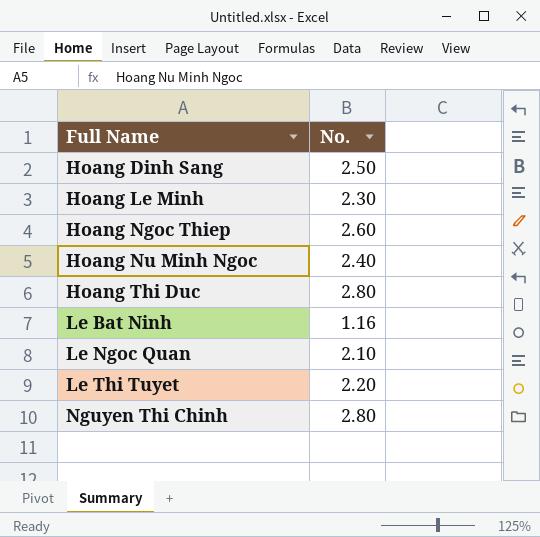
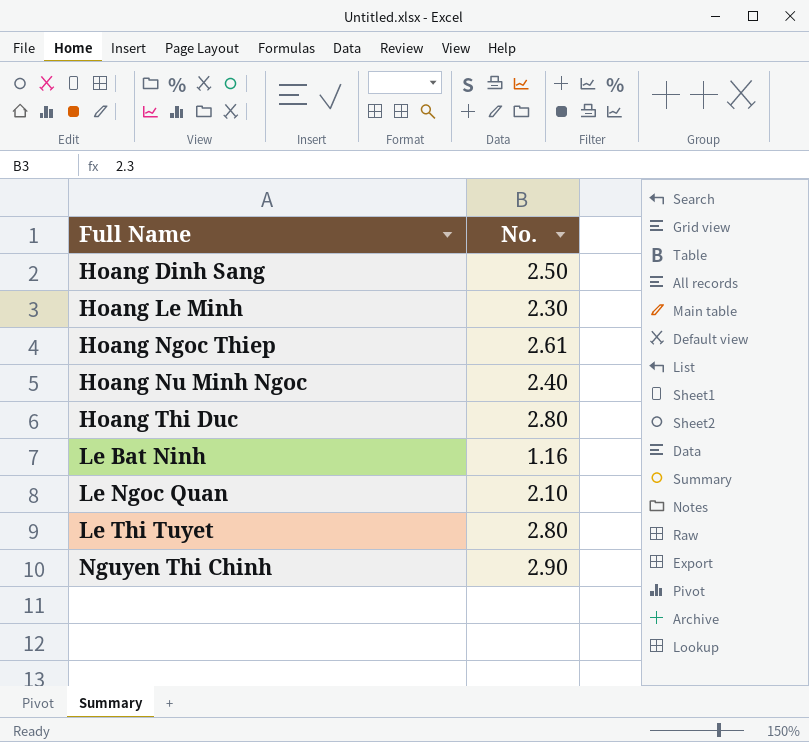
Hoang Ngoc Thiep | No.: 2.60 -> 2.61
Le Thi Tuyet | No.: 2.20 -> 2.80
Nguyen Thi Chinh | No.: 2.80 -> 2.90

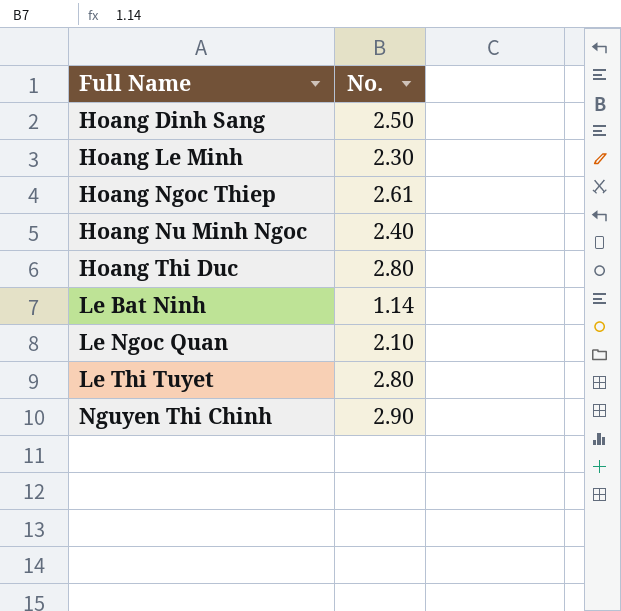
Le Bat Ninh | No.: 1.16 -> 1.14

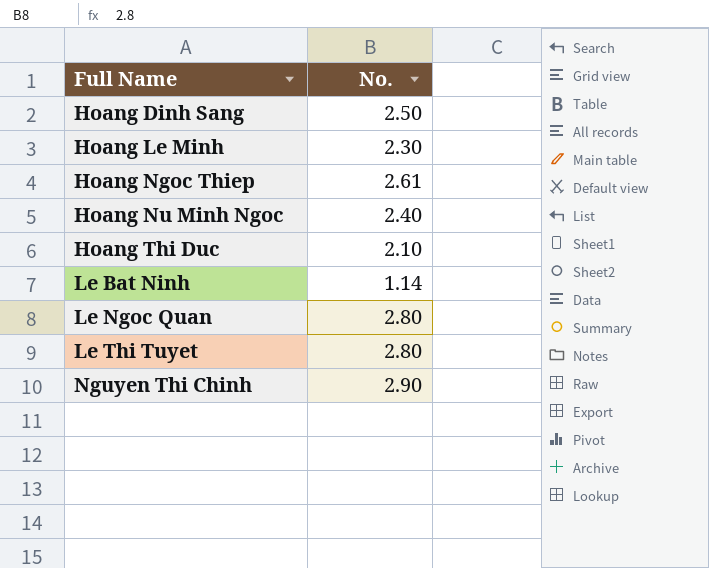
Hoang Thi Duc | No.: 2.80 -> 2.10
Le Ngoc Quan | No.: 2.10 -> 2.80

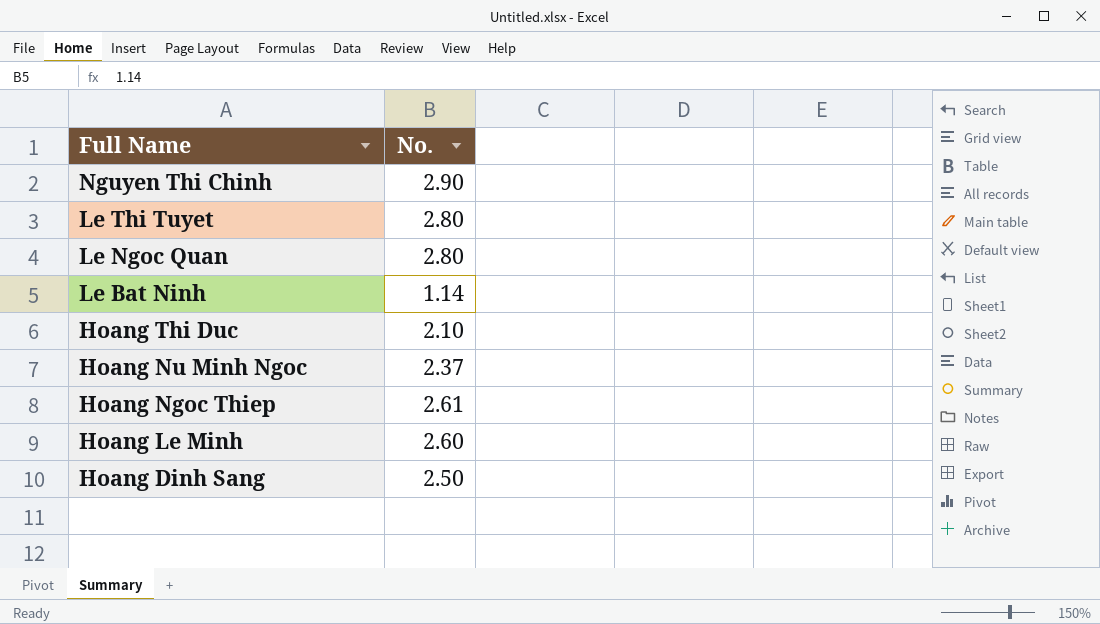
row order: Full Name ascending -> Full Name descending
Hoang Nu Minh Ngoc | No.: 2.40 -> 2.37
Hoang Le Minh | No.: 2.30 -> 2.60

